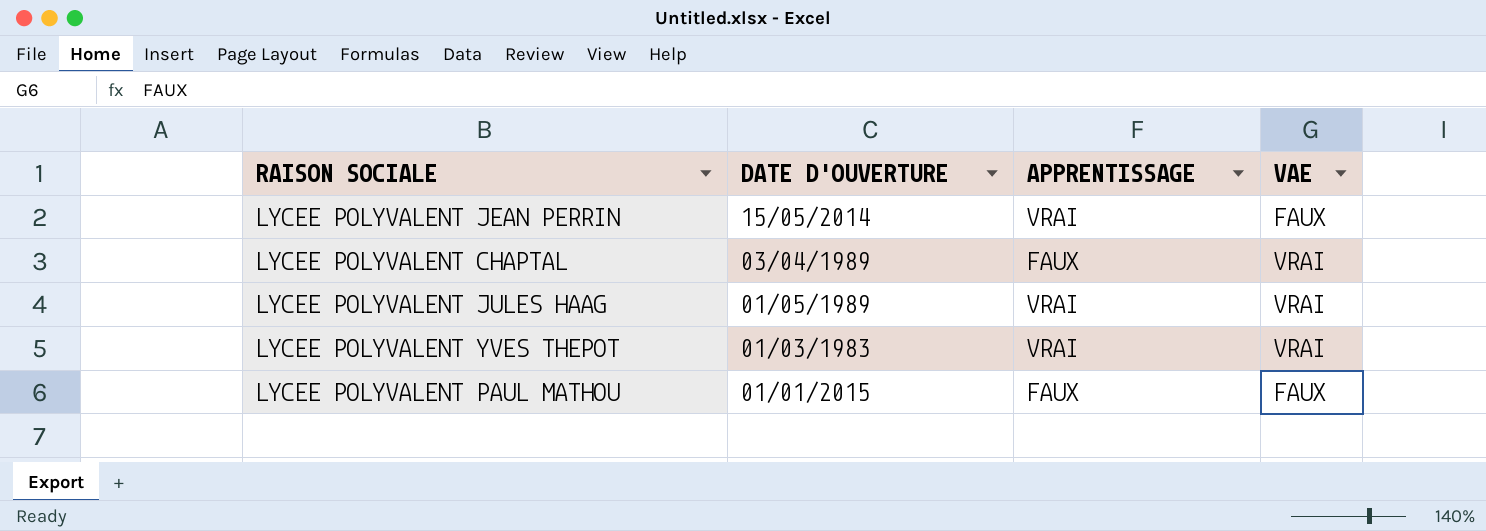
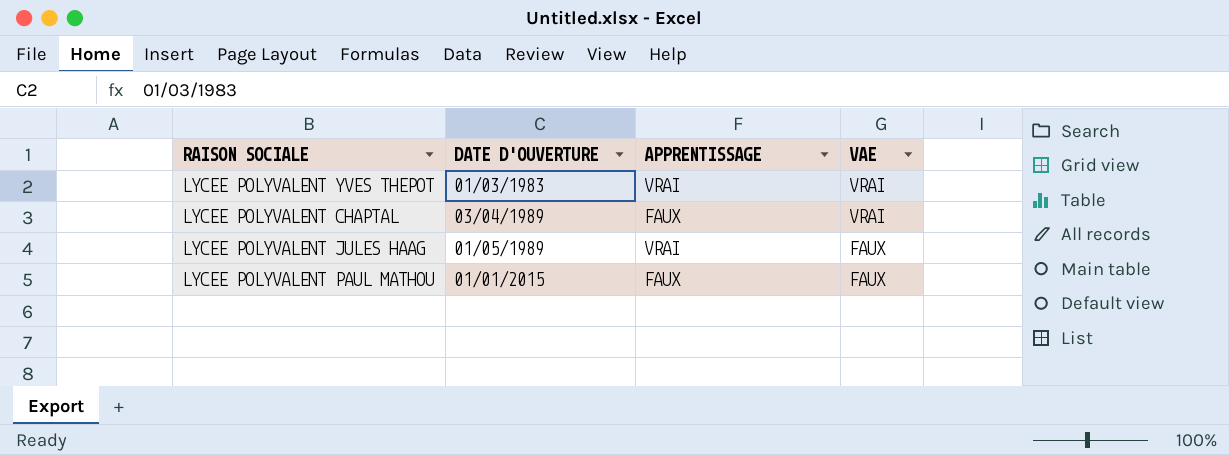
row order: none -> DATE D'OUVERTURE ascending
row LYCEE POLYVALENT JEAN PERRIN: 15/05/2014 | VRAI | FAUX -> none
LYCEE POLYVALENT JULES HAAG | VAE: VRAI -> FAUX

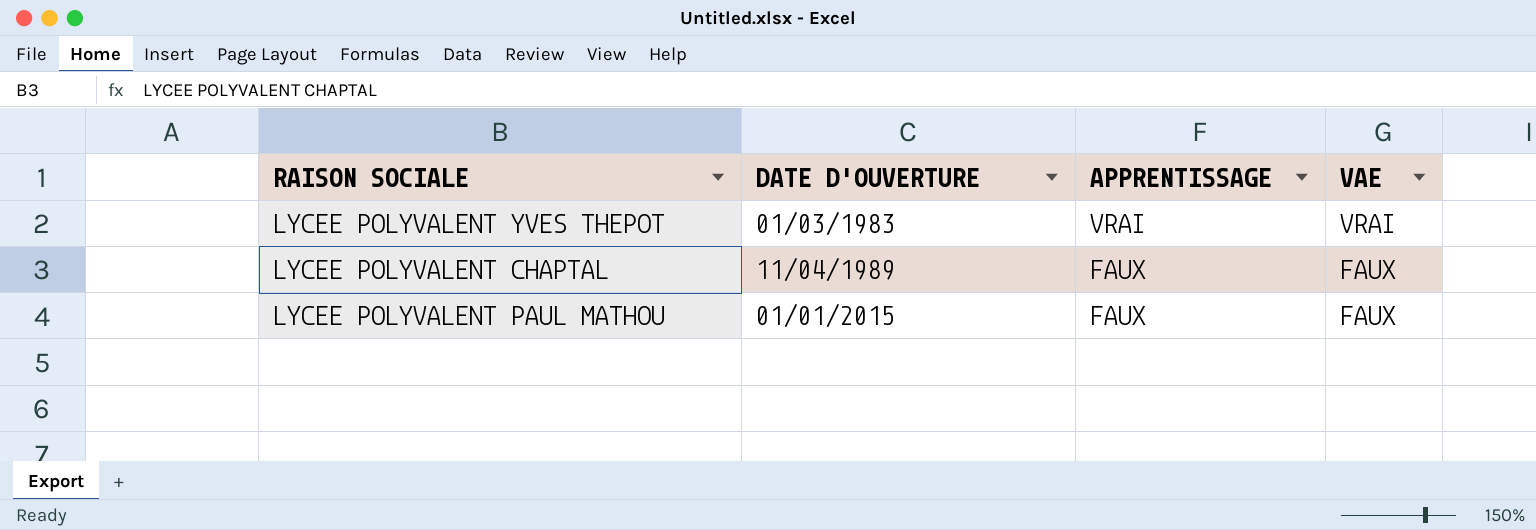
row LYCEE POLYVALENT JULES HAAG: 01/05/1989 | VRAI | FAUX -> none
LYCEE POLYVALENT CHAPTAL | DATE D'OUVERTURE: 03/04/1989 -> 11/04/1989
LYCEE POLYVALENT CHAPTAL | VAE: VRAI -> FAUX

